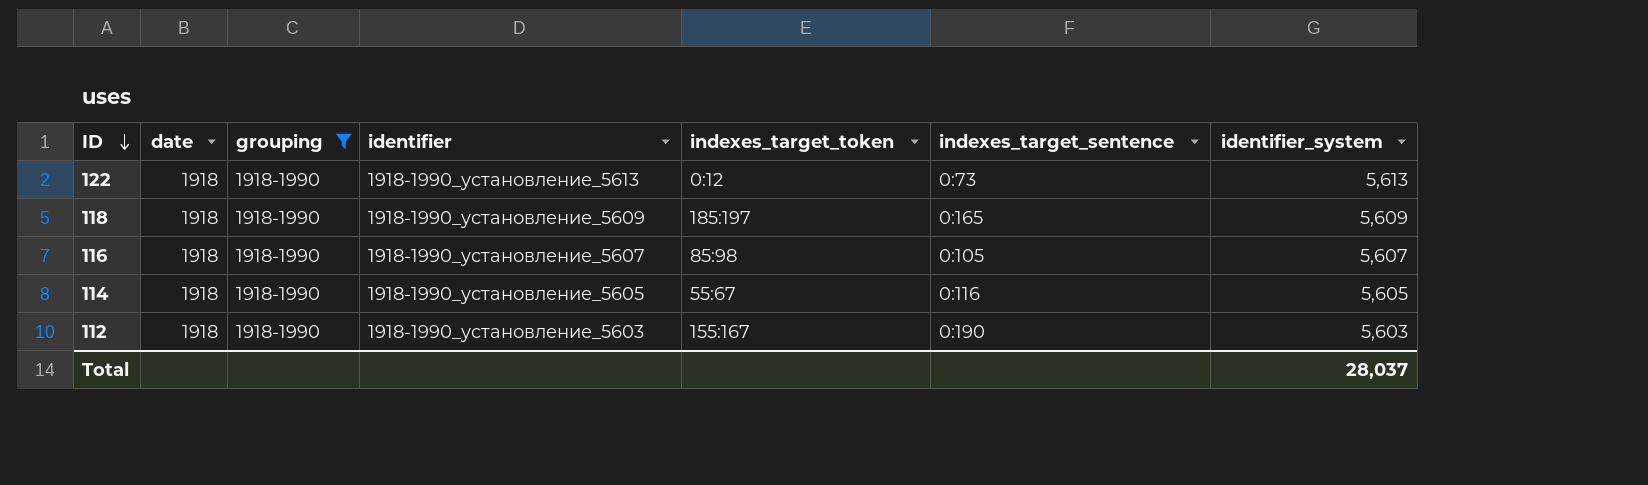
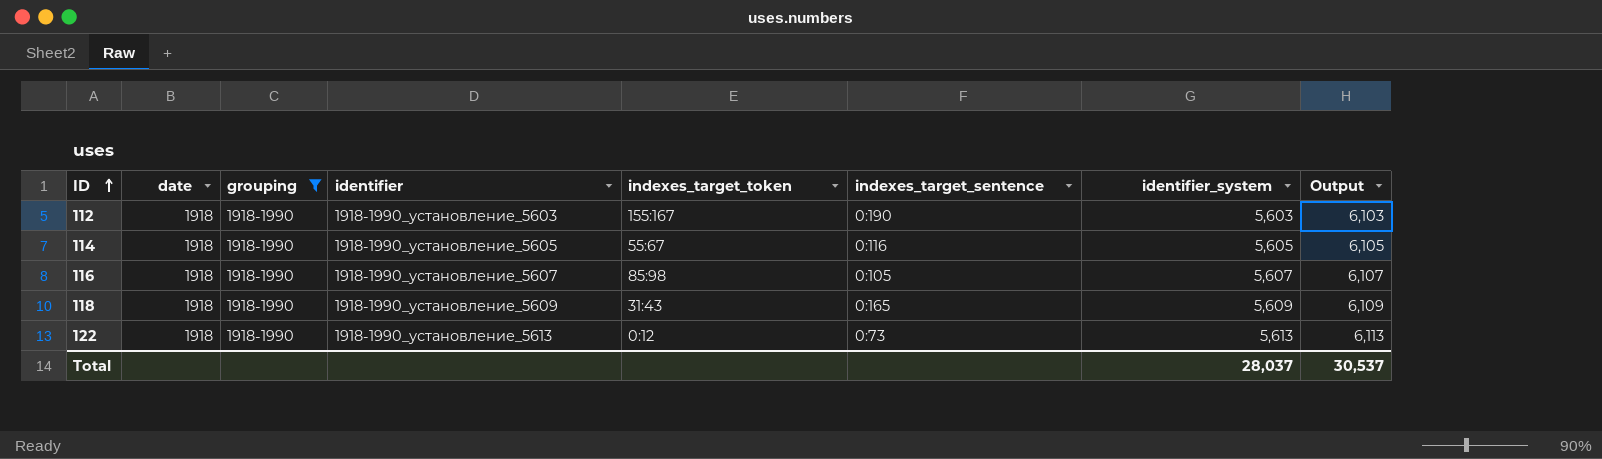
row order: ID descending -> ID ascending
column Output | formula: none -> [identifier_system] + 500
118 | indexes_target_token: 185:197 -> 31:43

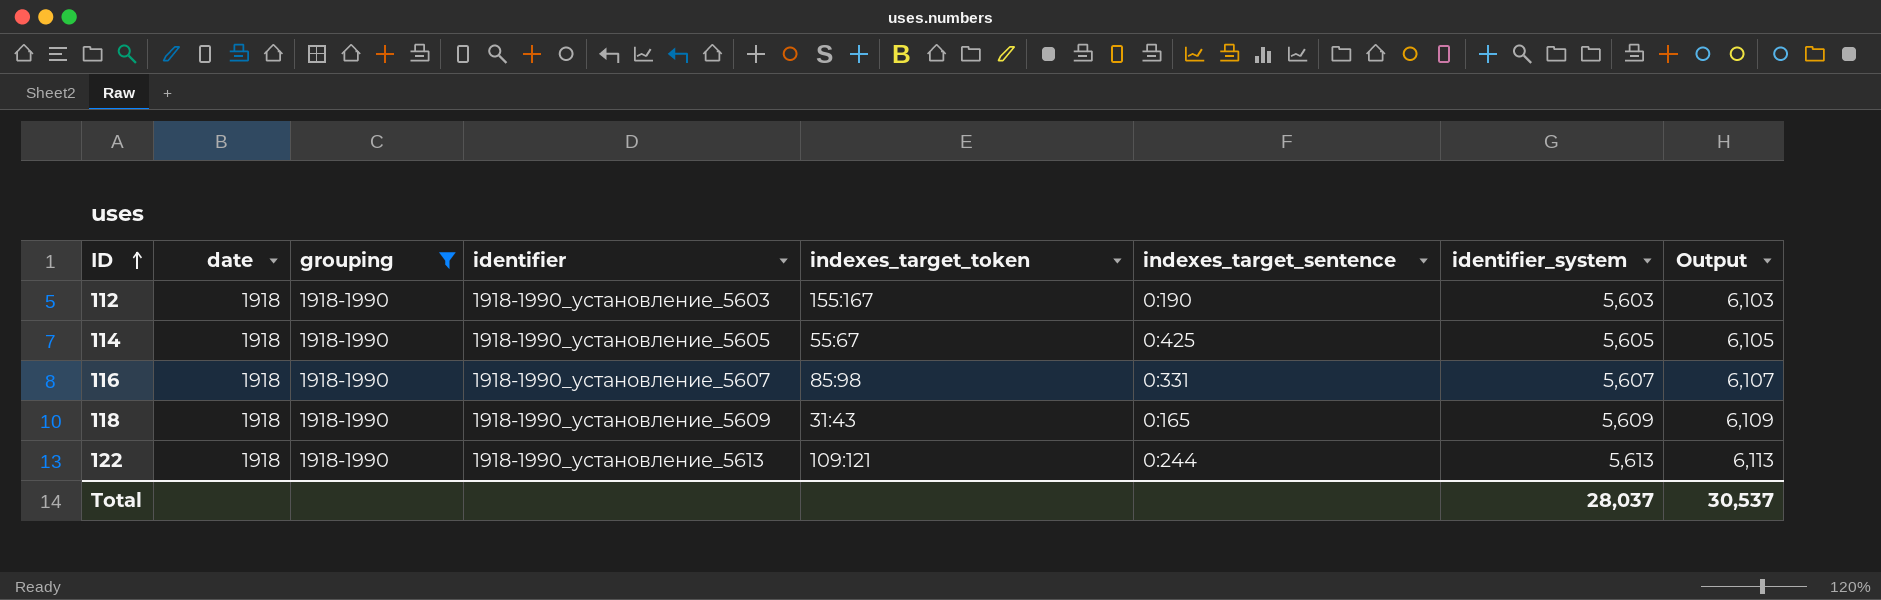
114 | indexes_target_sentence: 0:116 -> 0:425
116 | indexes_target_sentence: 0:105 -> 0:331
122 | indexes_target_token: 0:12 -> 109:121
122 | indexes_target_sentence: 0:73 -> 0:244

